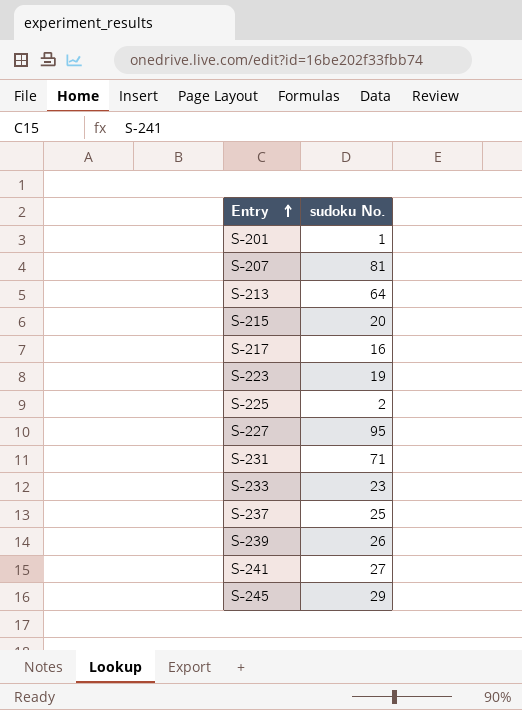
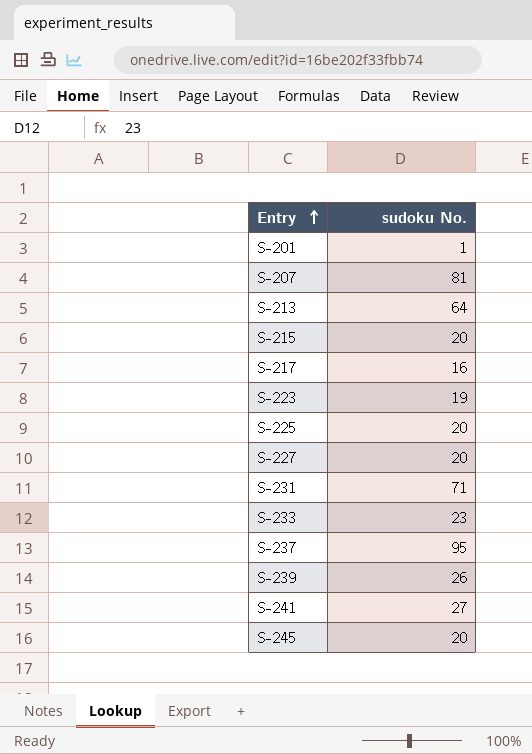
S-225 | sudoku No.: 2 -> 20
S-227 | sudoku No.: 95 -> 20
S-237 | sudoku No.: 25 -> 95
S-245 | sudoku No.: 29 -> 20

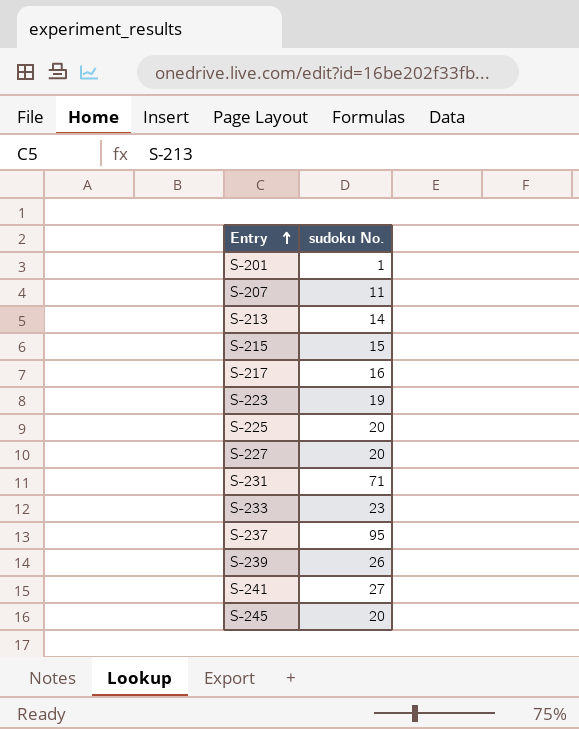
S-207 | sudoku No.: 81 -> 11
S-213 | sudoku No.: 64 -> 14
S-215 | sudoku No.: 20 -> 15

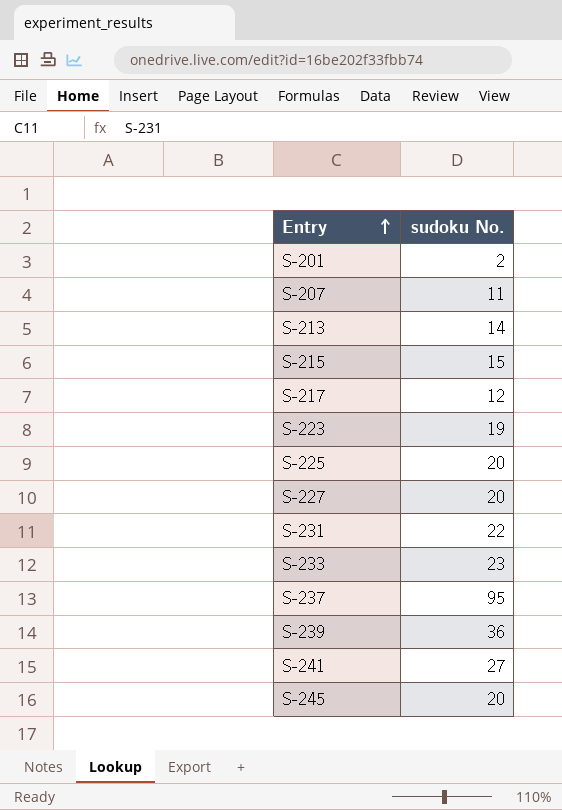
S-201 | sudoku No.: 1 -> 2
S-217 | sudoku No.: 16 -> 12
S-231 | sudoku No.: 71 -> 22
S-239 | sudoku No.: 26 -> 36

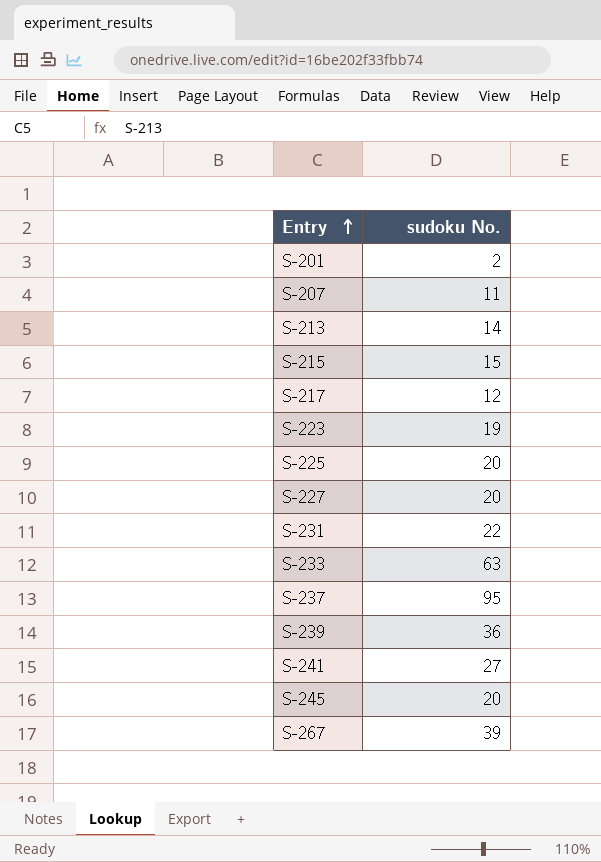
S-233 | sudoku No.: 23 -> 63
row S-267: none -> 39

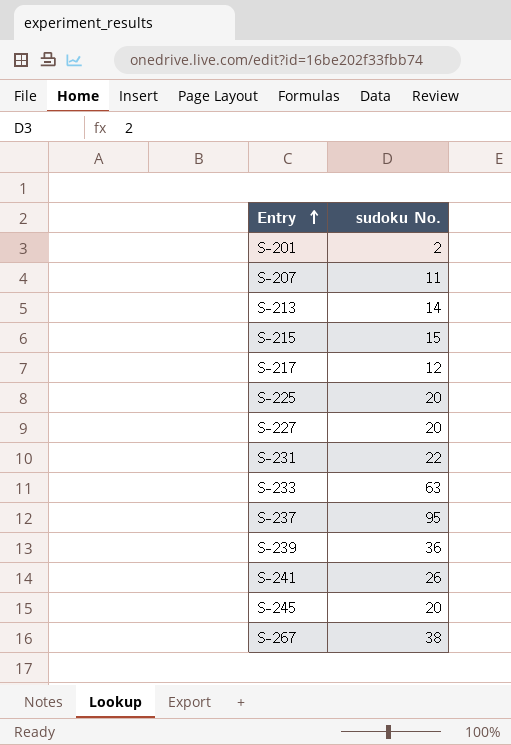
row S-223: 19 -> none
S-241 | sudoku No.: 27 -> 26
S-267 | sudoku No.: 39 -> 38

